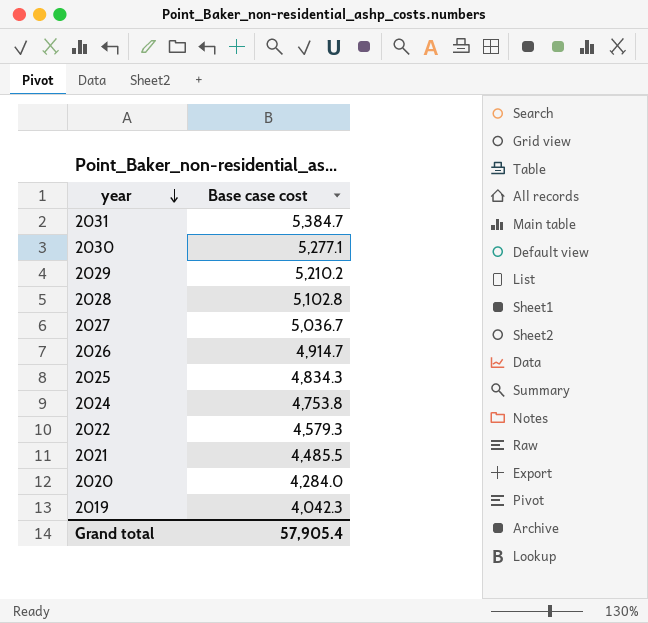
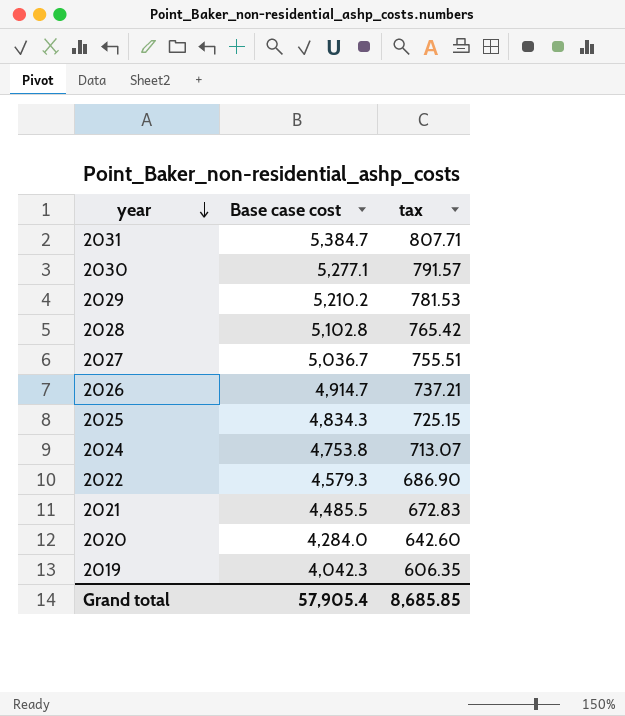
column tax | formula: none -> [Base case cost] * 0.15

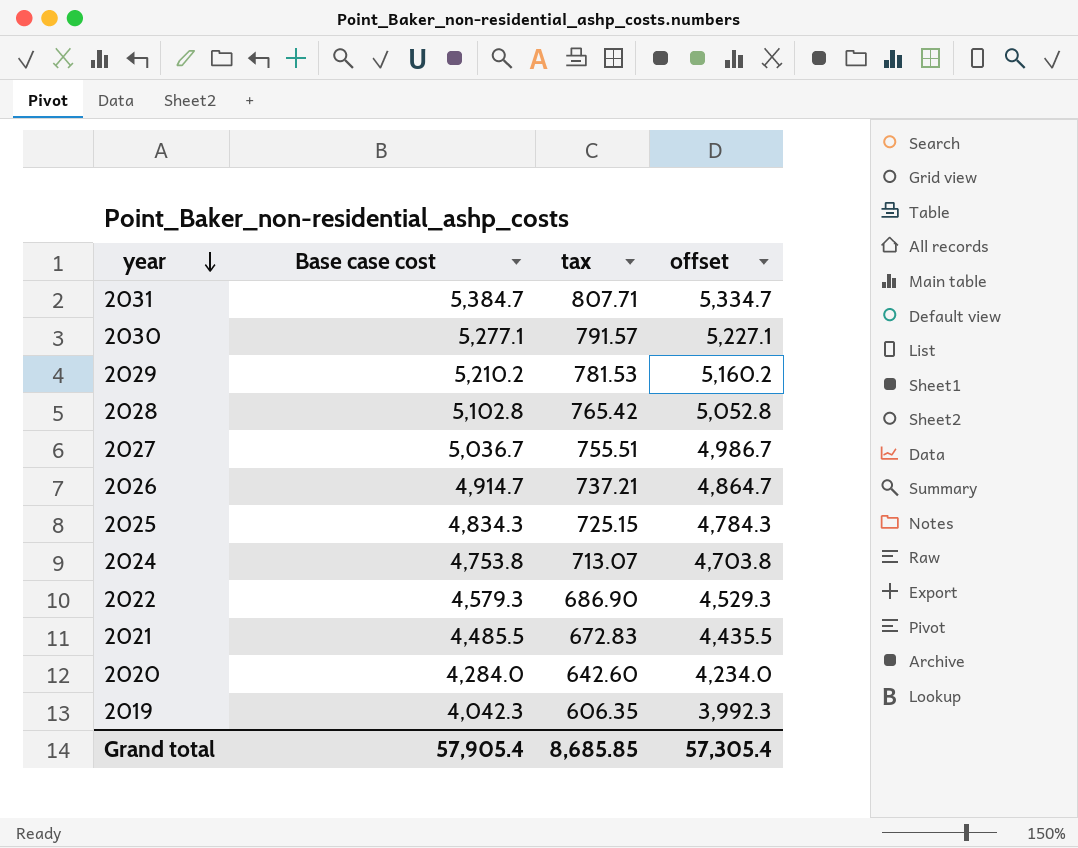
column offset | formula: none -> [Base case cost] - 50

